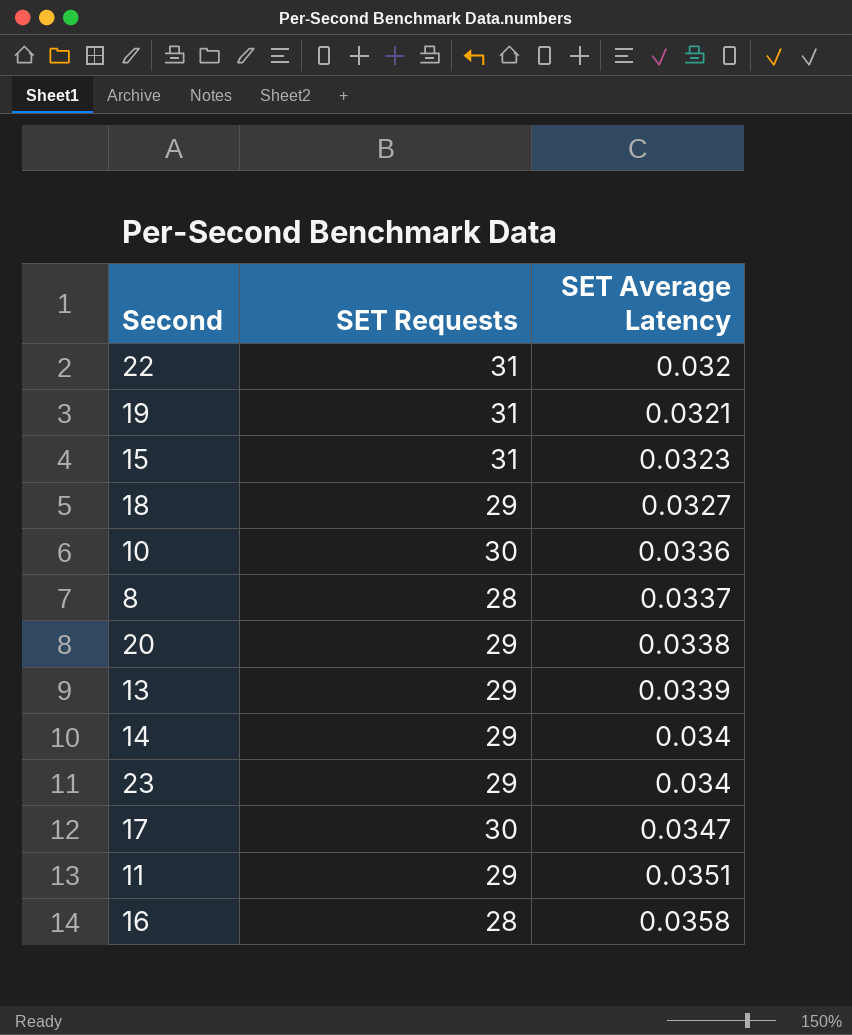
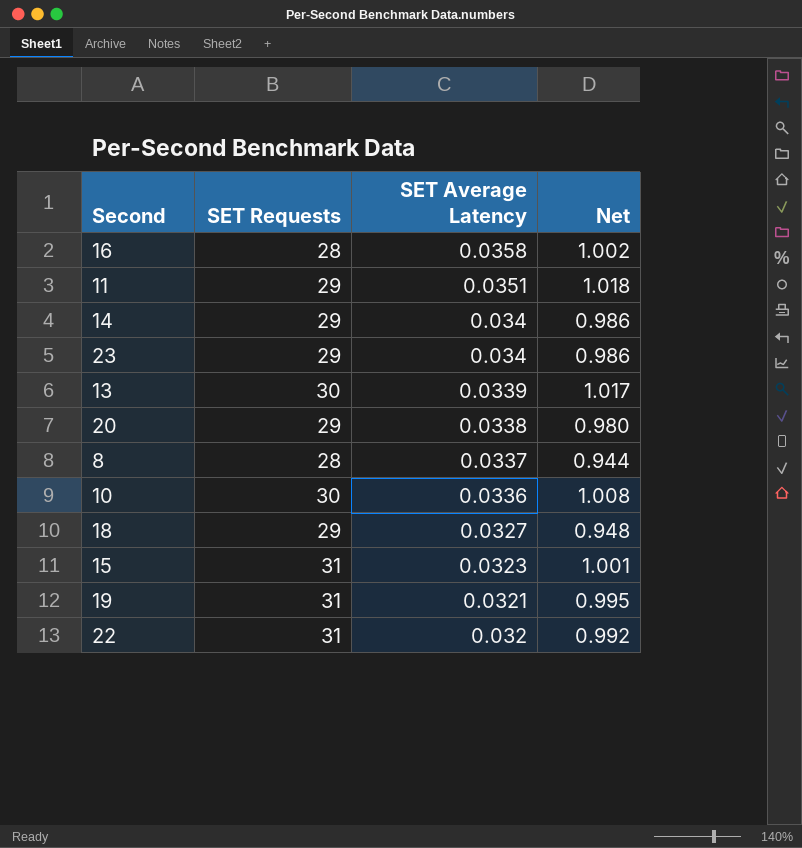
row order: SET Average Latency ascending -> SET Average Latency descending
column Net | formula: none -> [SET Requests] * [SET Average Latency]
row 17: 30 | 0.0347 -> none
13 | SET Requests: 29 -> 30

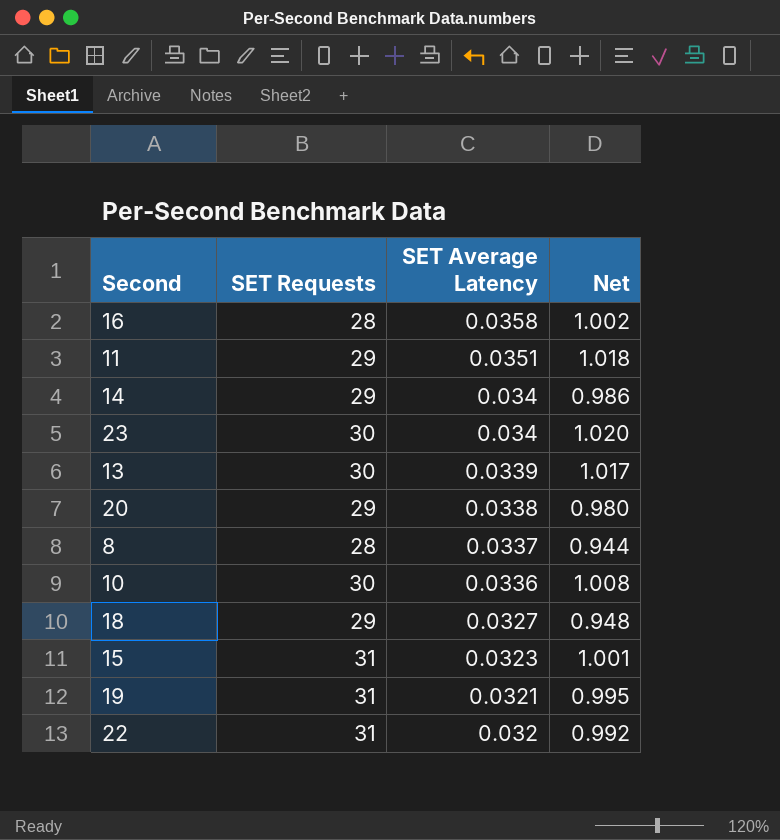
23 | SET Requests: 29 -> 30
23 | Net: 0.986 -> 1.020

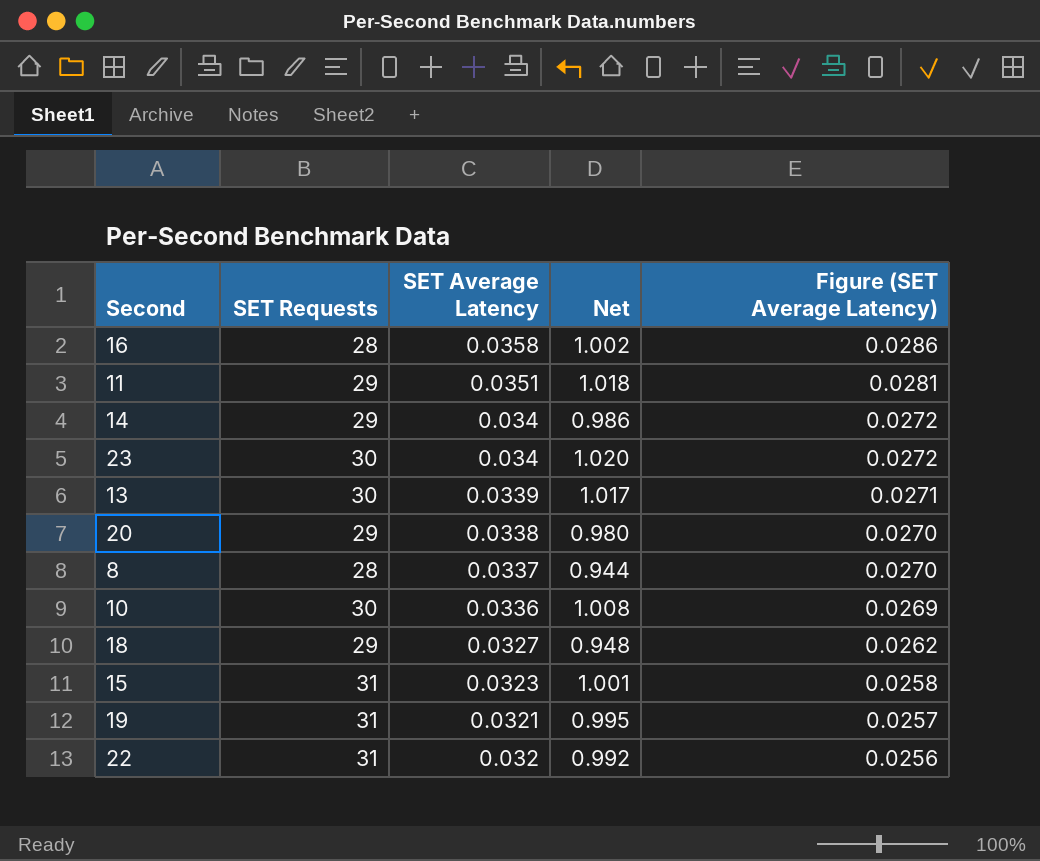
column Figure (SET Average Latency) | formula: none -> [SET Average Latency] * 0.8

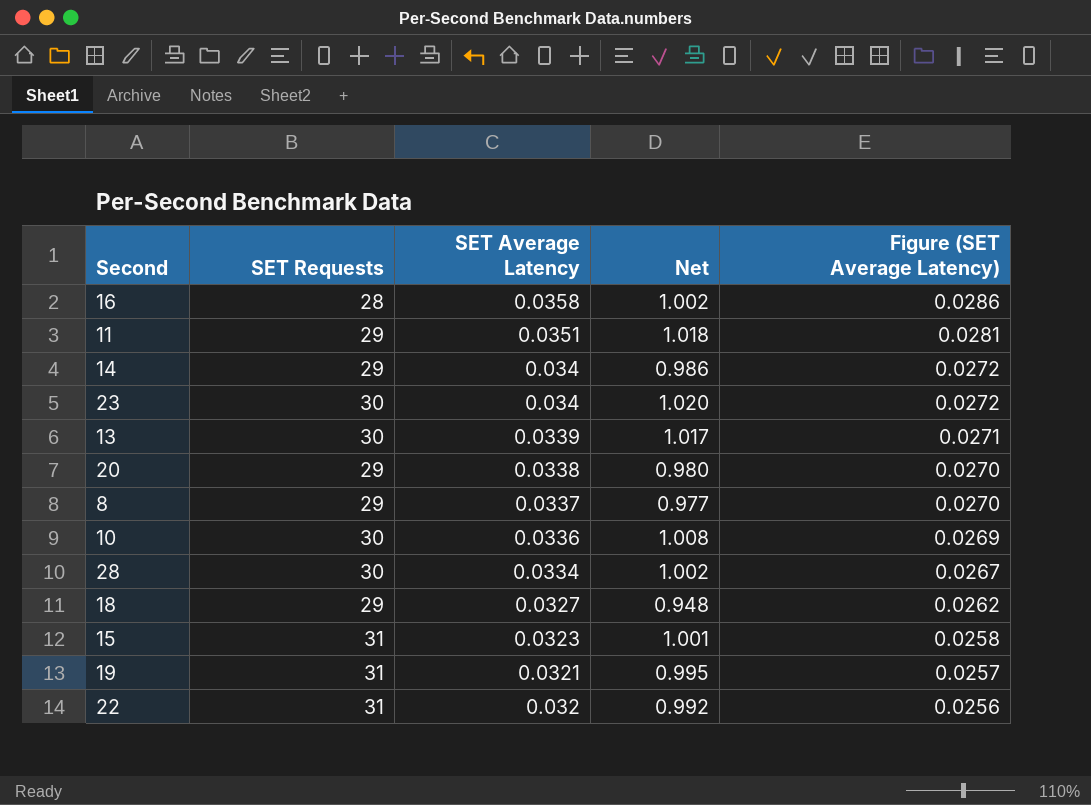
8 | SET Requests: 28 -> 29
8 | Net: 0.944 -> 0.977
row 28: none -> 30 | 0.0334 | 1.002 | 0.0267

